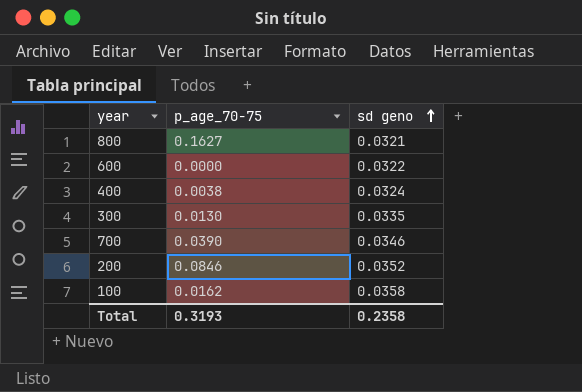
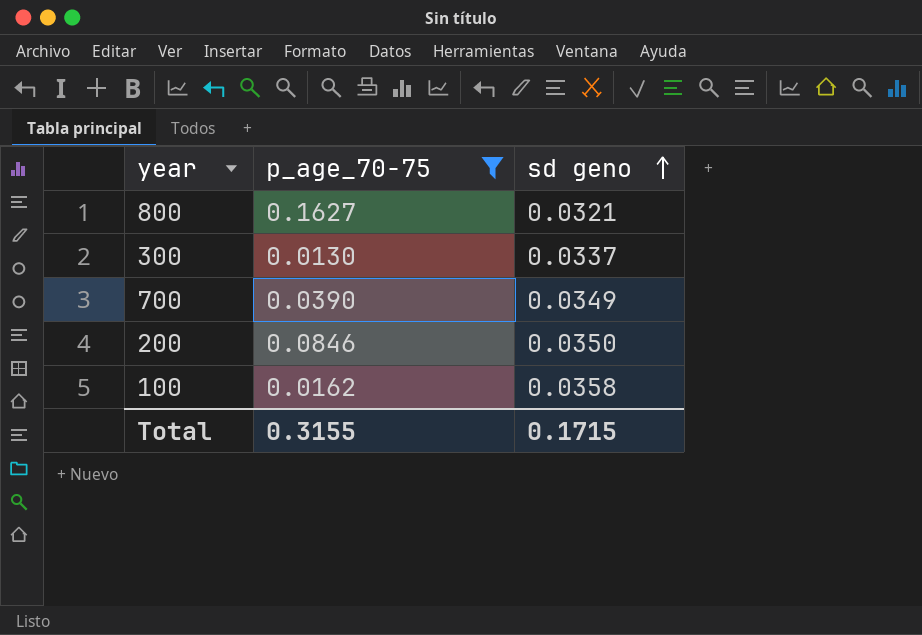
filter: none -> p_age_70-75 >= 0.0130
300 | sd geno: 0.0335 -> 0.0337
700 | sd geno: 0.0346 -> 0.0349
200 | sd geno: 0.0352 -> 0.0350
Total | p_age_70-75: 0.3193 -> 0.3155
Total | sd geno: 0.2358 -> 0.1715

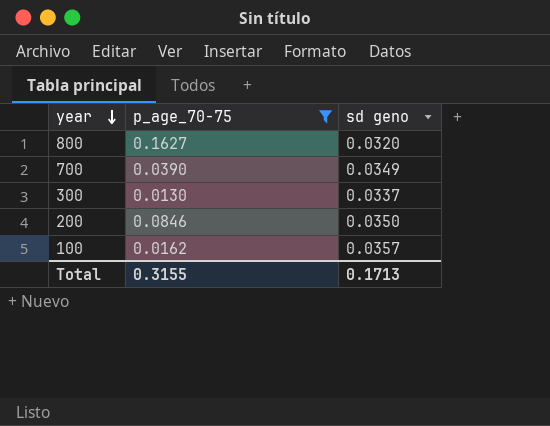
row order: sd geno ascending -> year descending
800 | sd geno: 0.0321 -> 0.0320
100 | sd geno: 0.0358 -> 0.0357
Total | sd geno: 0.1715 -> 0.1713

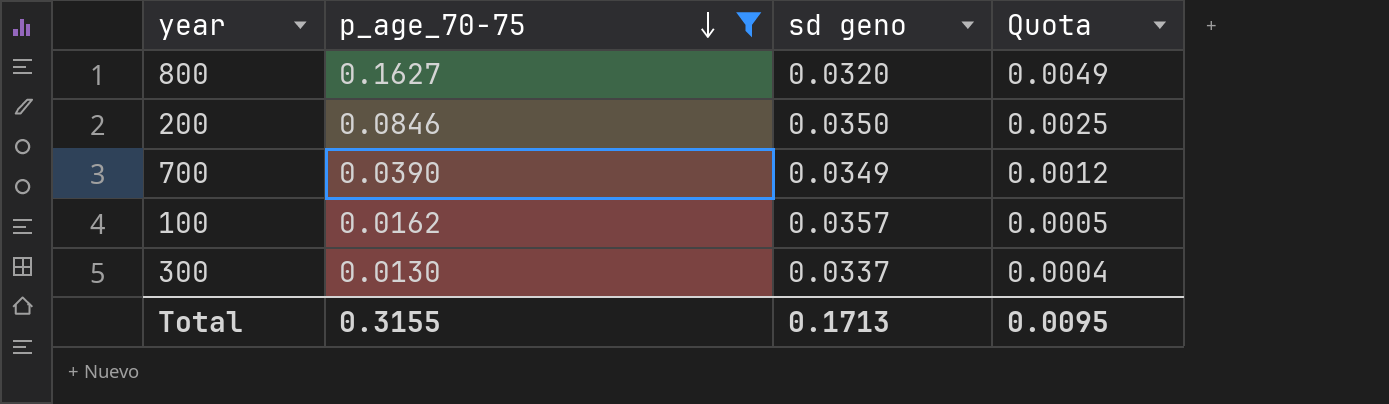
row order: year descending -> p_age_70-75 descending
column Quota | formula: none -> [p_age_70-75] * 0.03

